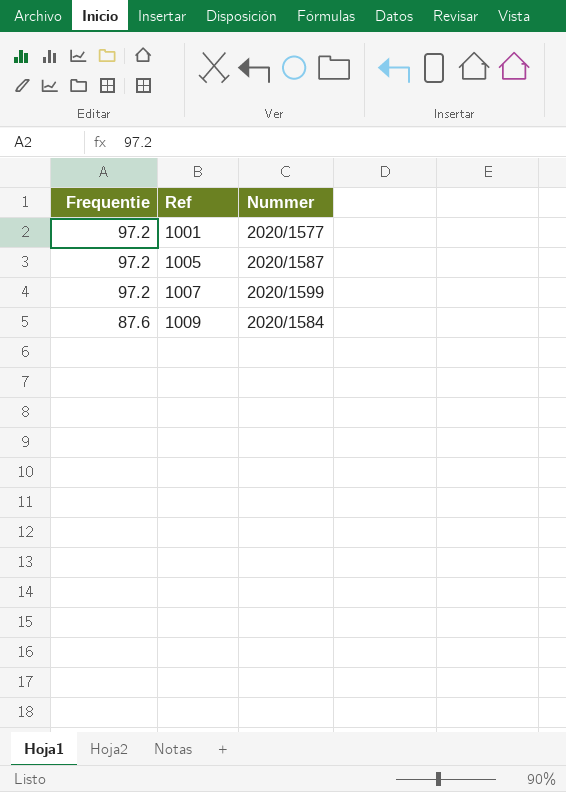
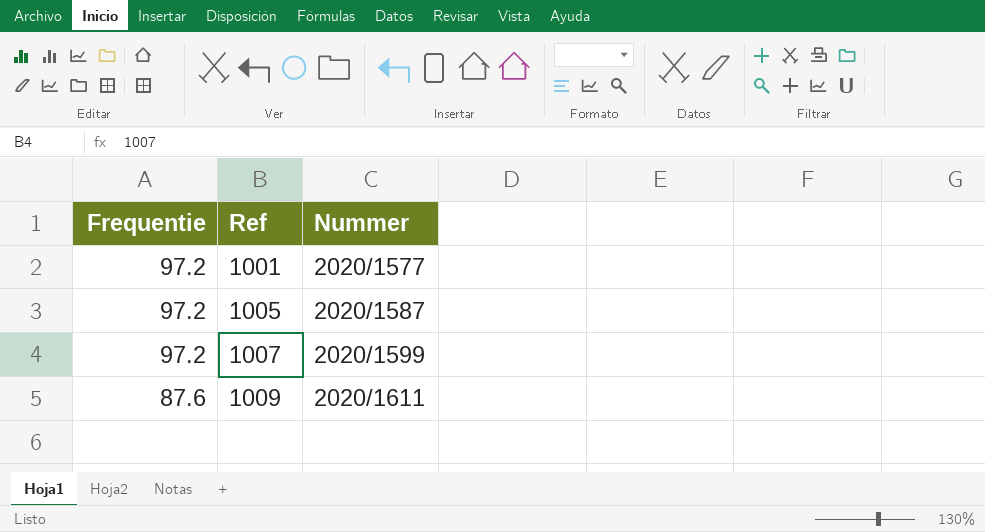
1009 | Nummer: 2020/1584 -> 2020/1611

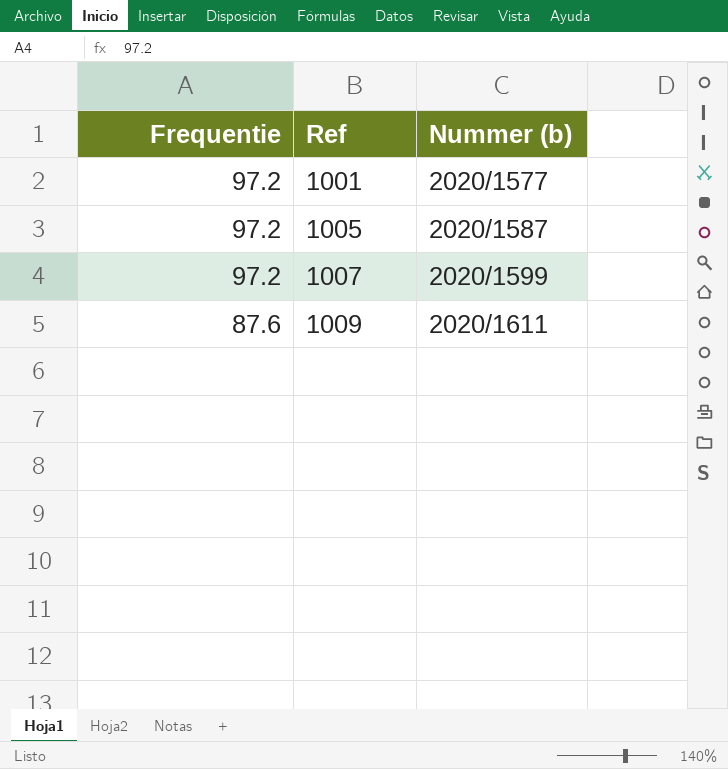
column name: Nummer -> Nummer (b)

